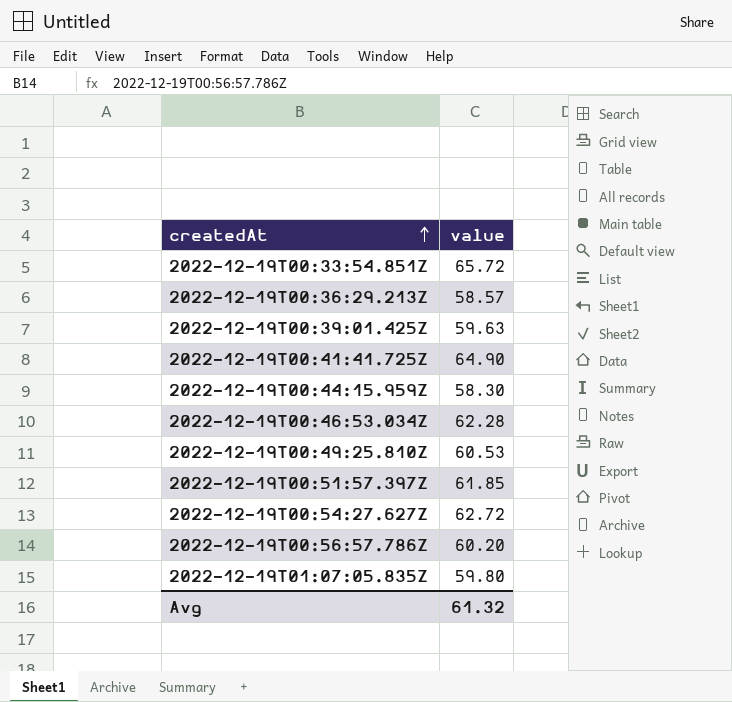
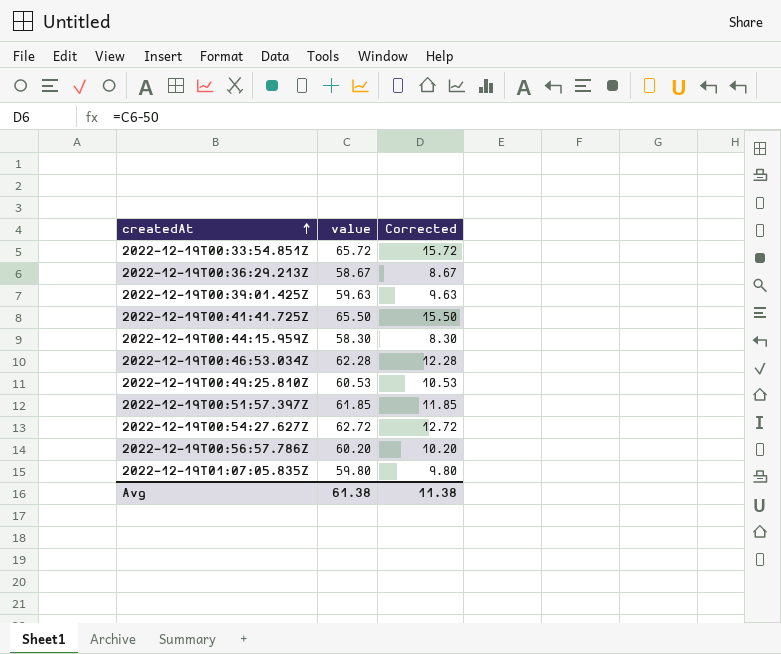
column Corrected | formula: none -> [value] - 50
2022-12-19T00:36:29.213Z | value: 58.57 -> 58.67
2022-12-19T00:41:41.725Z | value: 64.90 -> 65.50
Avg | value: 61.32 -> 61.38

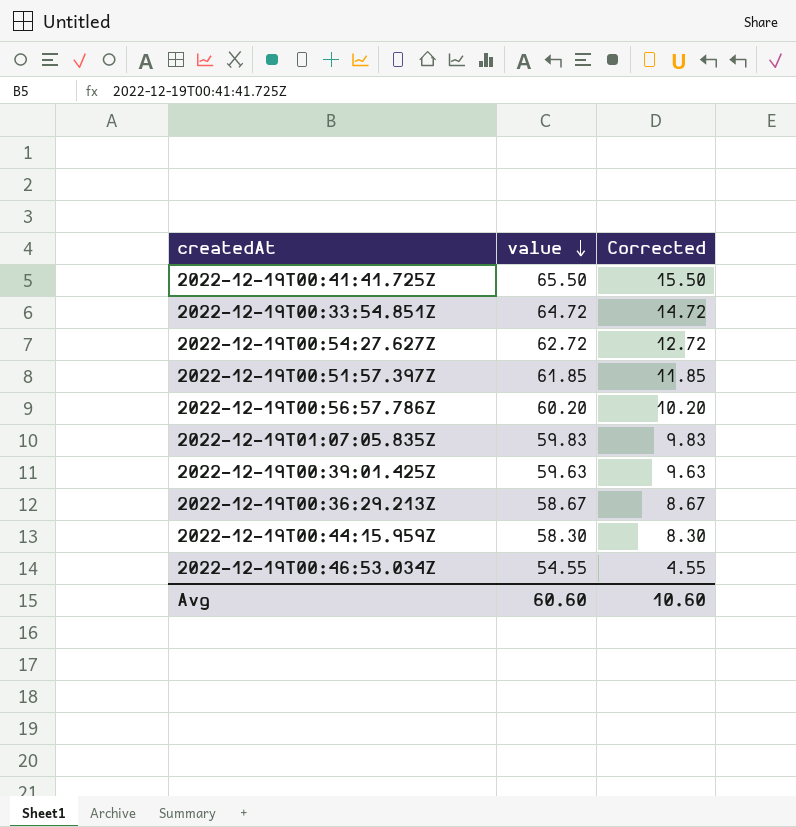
row order: createdAt ascending -> value descending
row 2022-12-19T00:49:25.810Z: 60.53 | 10.53 -> none
2022-12-19T00:33:54.851Z | value: 65.72 -> 64.72
2022-12-19T00:33:54.851Z | Corrected: 15.72 -> 14.72
2022-12-19T01:07:05.835Z | value: 59.80 -> 59.83
2022-12-19T01:07:05.835Z | Corrected: 9.80 -> 9.83
2022-12-19T00:46:53.034Z | value: 62.28 -> 54.55
2022-12-19T00:46:53.034Z | Corrected: 12.28 -> 4.55
Avg | value: 61.38 -> 60.60
Avg | Corrected: 11.38 -> 10.60

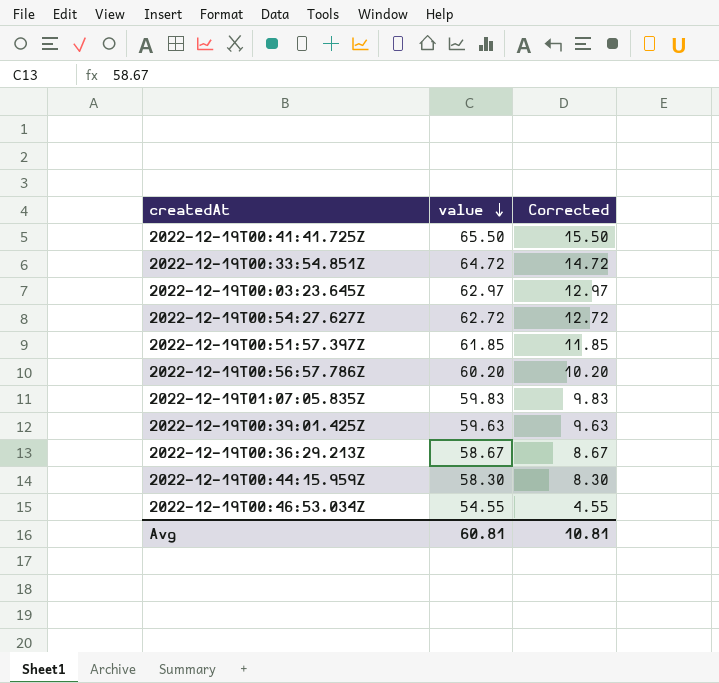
row 2022-12-19T00:03:23.645Z: none -> 62.97 | 12.97
Avg | value: 60.60 -> 60.81
Avg | Corrected: 10.60 -> 10.81

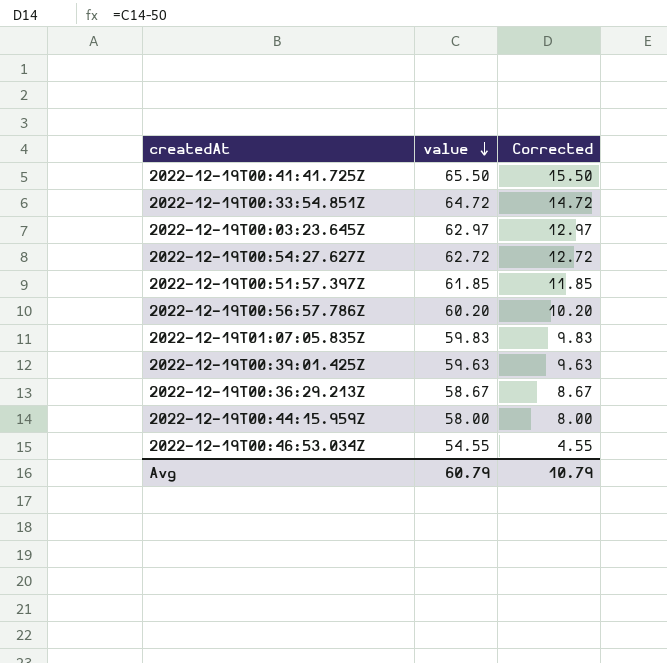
2022-12-19T00:44:15.959Z | value: 58.30 -> 58.00
2022-12-19T00:44:15.959Z | Corrected: 8.30 -> 8.00
Avg | value: 60.81 -> 60.79
Avg | Corrected: 10.81 -> 10.79

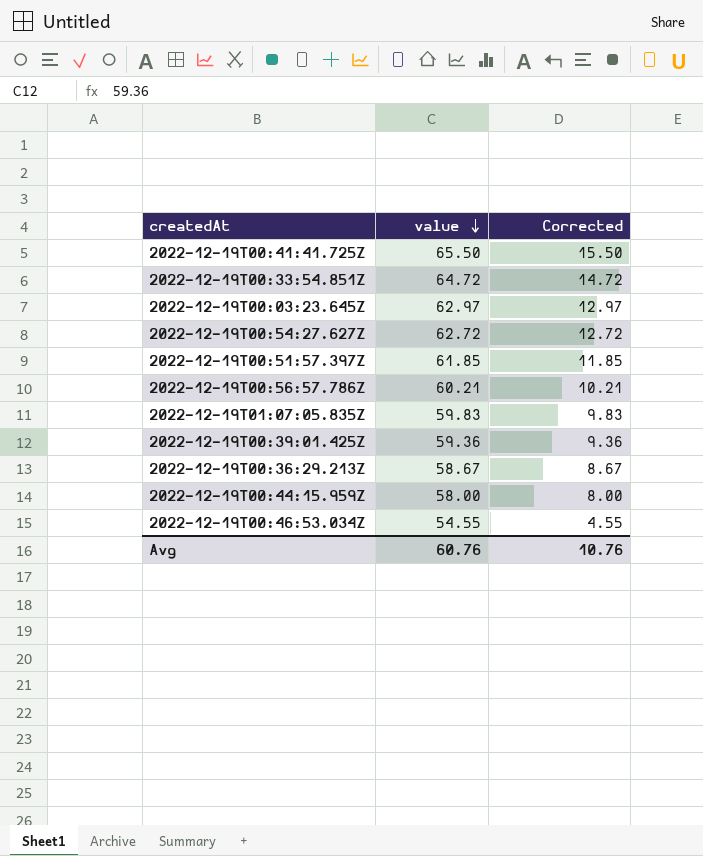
2022-12-19T00:56:57.786Z | value: 60.20 -> 60.21
2022-12-19T00:56:57.786Z | Corrected: 10.20 -> 10.21
2022-12-19T00:39:01.425Z | value: 59.63 -> 59.36
2022-12-19T00:39:01.425Z | Corrected: 9.63 -> 9.36
Avg | value: 60.79 -> 60.76
Avg | Corrected: 10.79 -> 10.76

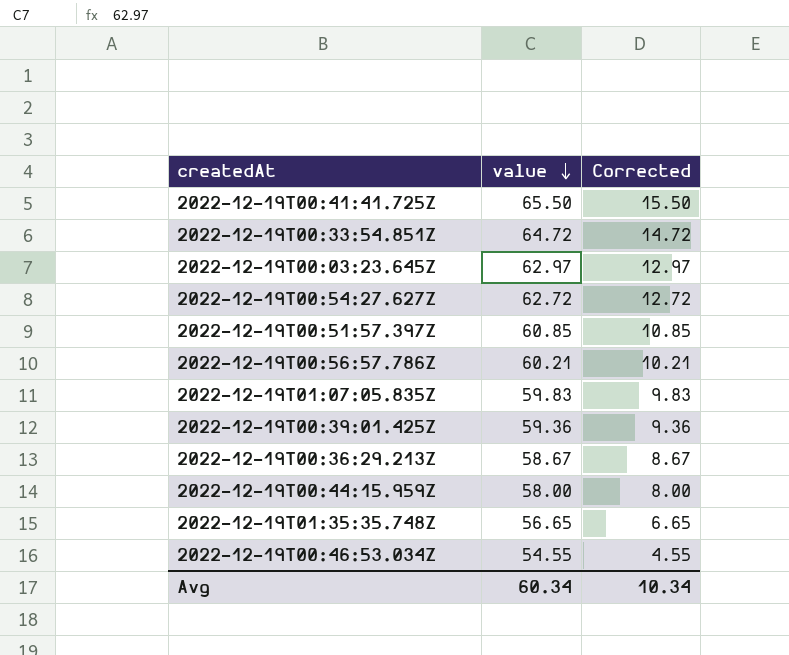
2022-12-19T00:51:57.397Z | value: 61.85 -> 60.85
2022-12-19T00:51:57.397Z | Corrected: 11.85 -> 10.85
row 2022-12-19T01:35:35.748Z: none -> 56.65 | 6.65
Avg | value: 60.76 -> 60.34
Avg | Corrected: 10.76 -> 10.34

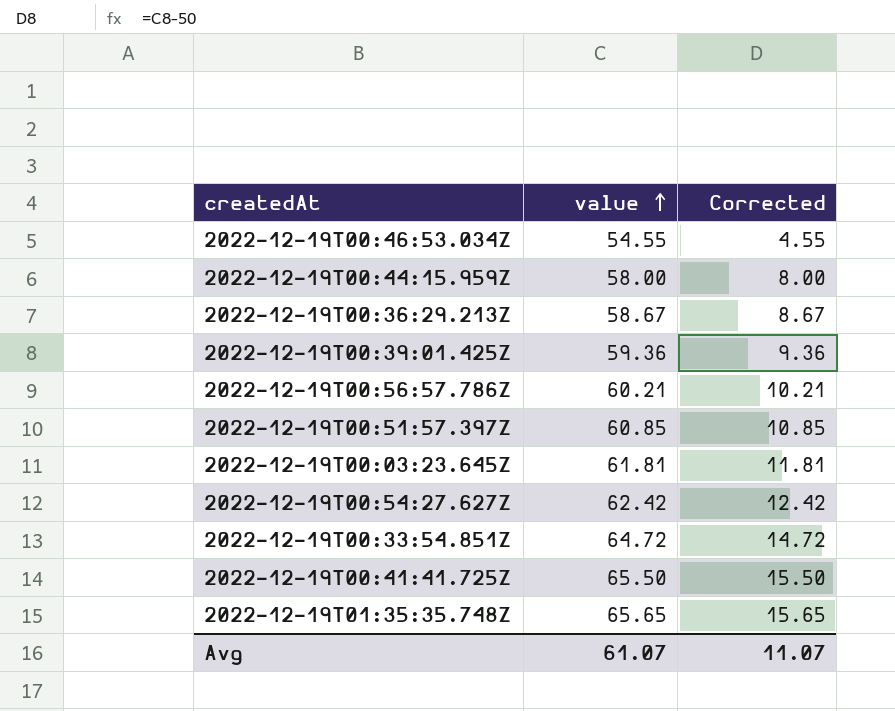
row order: value descending -> value ascending
row 2022-12-19T01:07:05.835Z: 59.83 | 9.83 -> none
2022-12-19T00:03:23.645Z | value: 62.97 -> 61.81
2022-12-19T00:03:23.645Z | Corrected: 12.97 -> 11.81
2022-12-19T00:54:27.627Z | value: 62.72 -> 62.42
2022-12-19T00:54:27.627Z | Corrected: 12.72 -> 12.42
2022-12-19T01:35:35.748Z | value: 56.65 -> 65.65
2022-12-19T01:35:35.748Z | Corrected: 6.65 -> 15.65
Avg | value: 60.34 -> 61.07
Avg | Corrected: 10.34 -> 11.07

